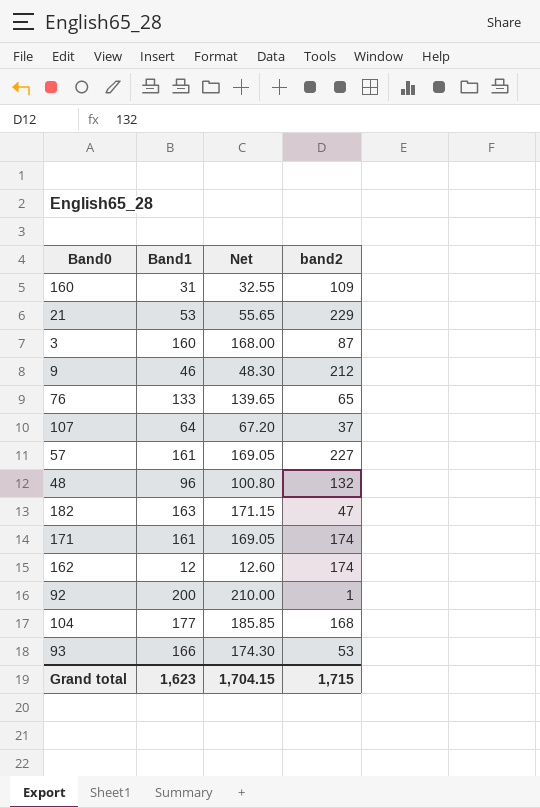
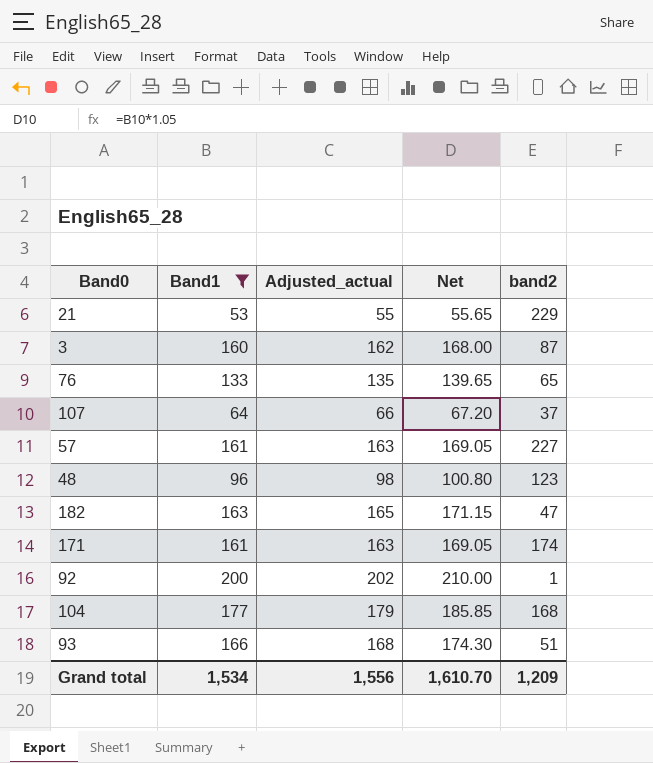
filter: none -> Band1 >= 53
column Adjusted_actual | formula: none -> [Band1] + 2
48 | band2: 132 -> 123
93 | band2: 53 -> 51
Grand total | Band1: 1,623 -> 1,534
Grand total | Net: 1,704.15 -> 1,610.70
Grand total | band2: 1,715 -> 1,209

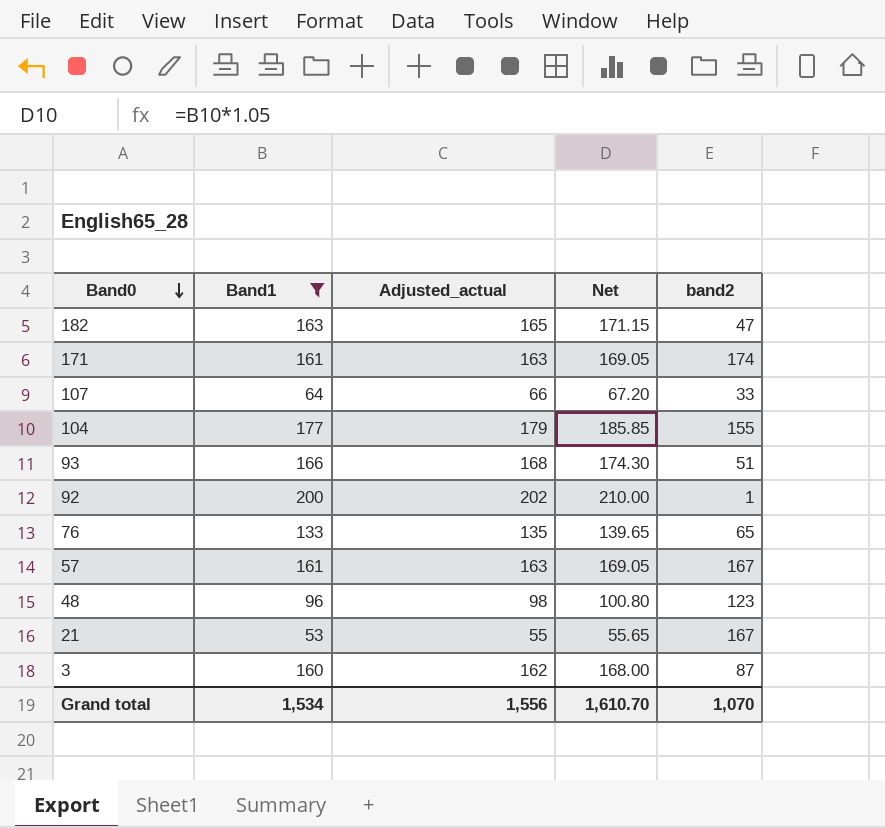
row order: none -> Band0 descending
107 | band2: 37 -> 33
104 | band2: 168 -> 155
57 | band2: 227 -> 167
21 | band2: 229 -> 167
Grand total | band2: 1,209 -> 1,070

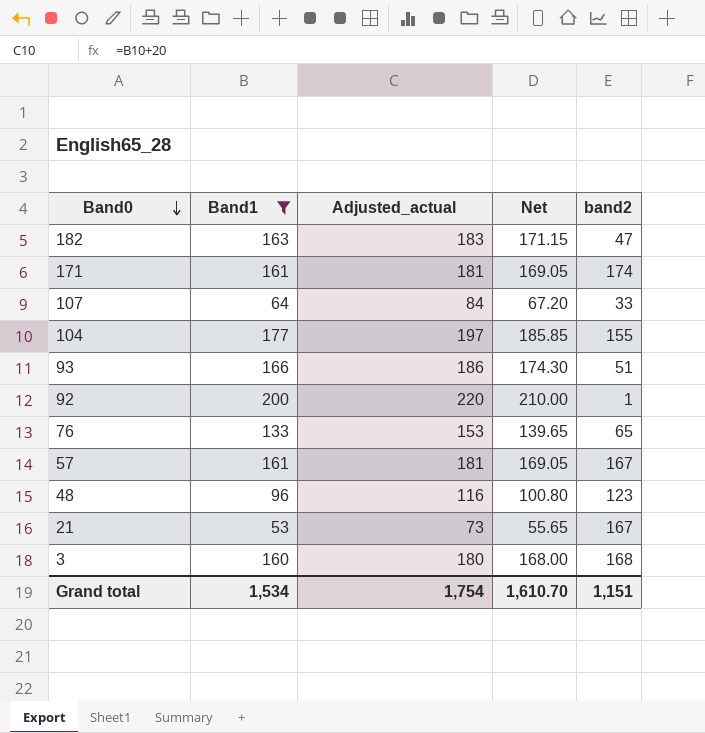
column Adjusted_actual | formula: [Band1] + 2 -> [Band1] + 20
3 | band2: 87 -> 168
Grand total | Adjusted_actual: 1,556 -> 1,754
Grand total | band2: 1,070 -> 1,151

